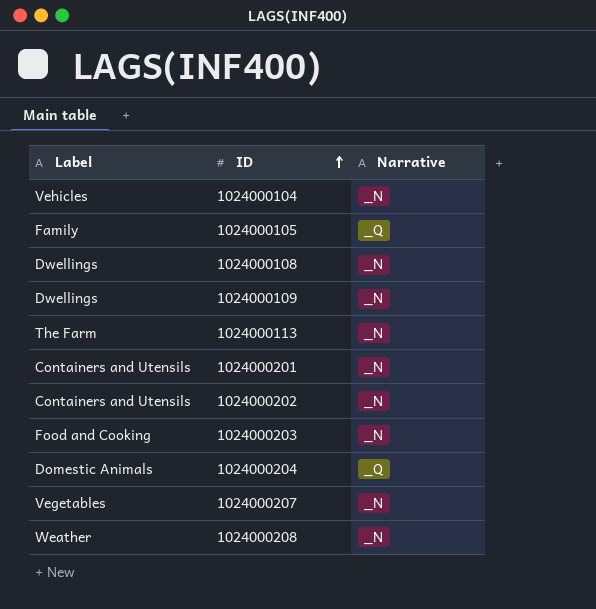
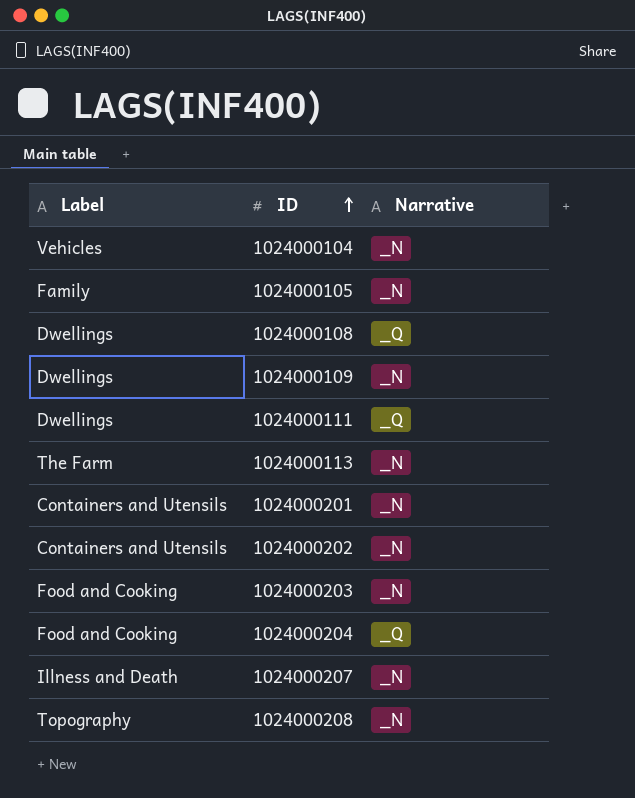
1024000105 | Narrative: _Q -> _N
1024000108 | Narrative: _N -> _Q
row 1024000111: none -> Dwellings | _Q
1024000204 | Label: Domestic Animals -> Food and Cooking
1024000207 | Label: Vegetables -> Illness and Death
1024000208 | Label: Weather -> Topography

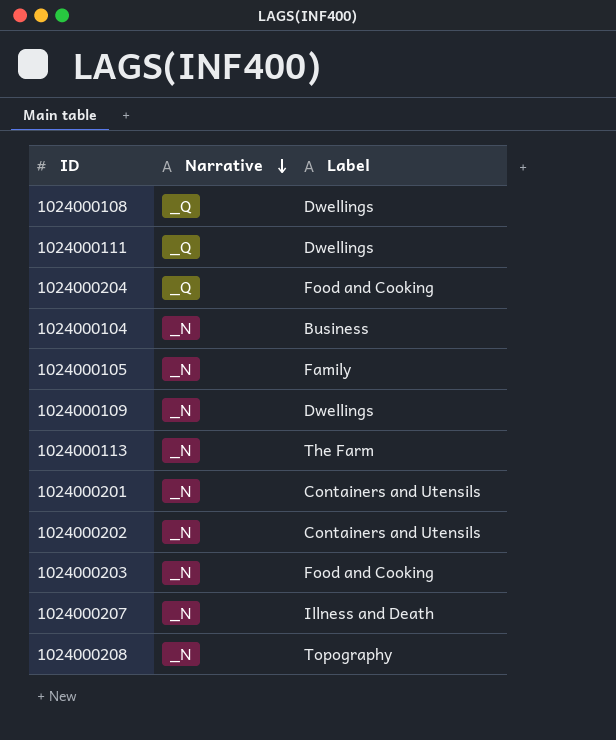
row order: ID ascending -> Narrative descending
column Label | position: 1 -> 3
1024000104 | Label: Vehicles -> Business

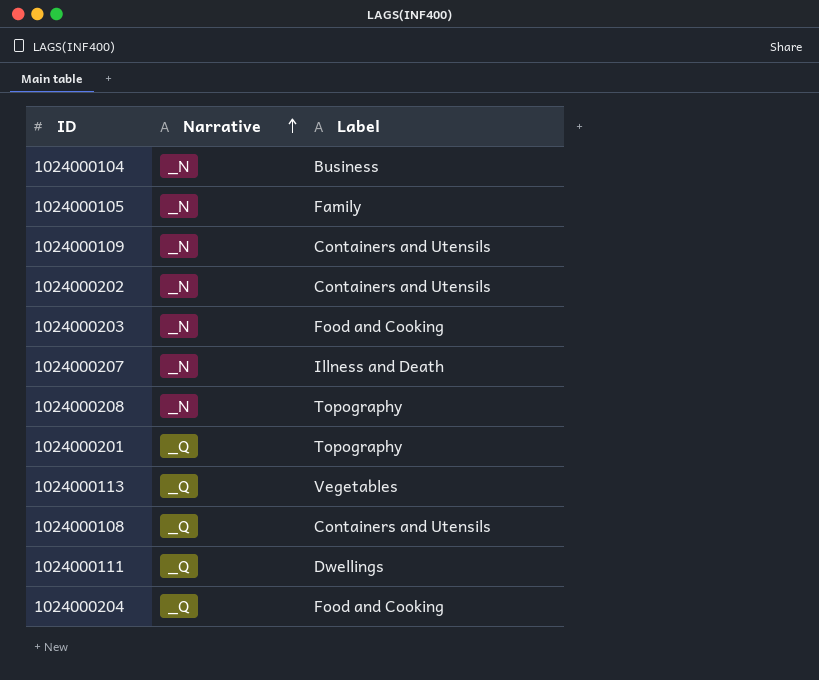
row order: Narrative descending -> Narrative ascending
1024000109 | Label: Dwellings -> Containers and Utensils
1024000201 | Narrative: _N -> _Q
1024000201 | Label: Containers and Utensils -> Topography
1024000113 | Narrative: _N -> _Q
1024000113 | Label: The Farm -> Vegetables
1024000108 | Label: Dwellings -> Containers and Utensils

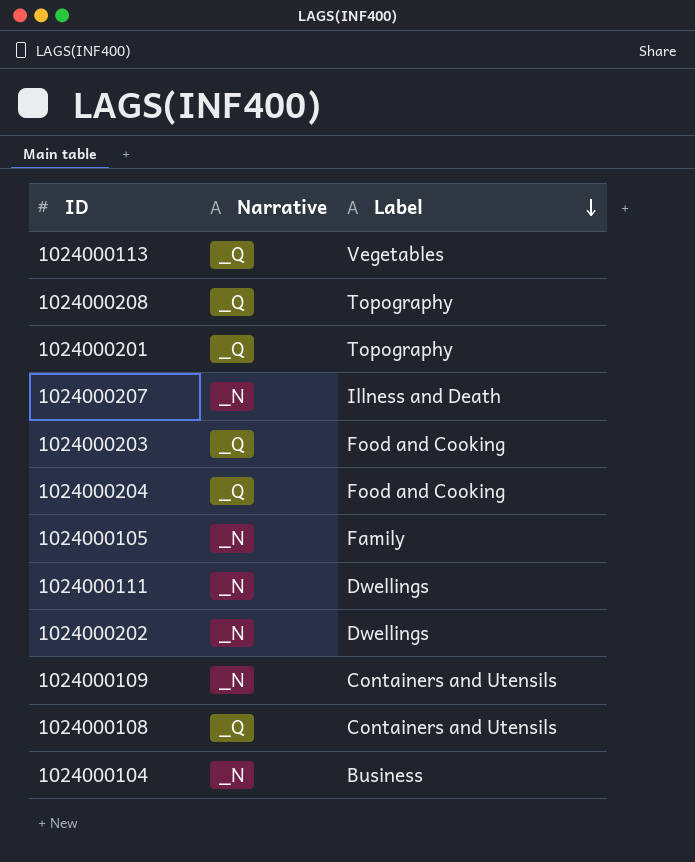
row order: Narrative ascending -> Label descending
1024000208 | Narrative: _N -> _Q
1024000203 | Narrative: _N -> _Q
1024000111 | Narrative: _Q -> _N
1024000202 | Label: Containers and Utensils -> Dwellings

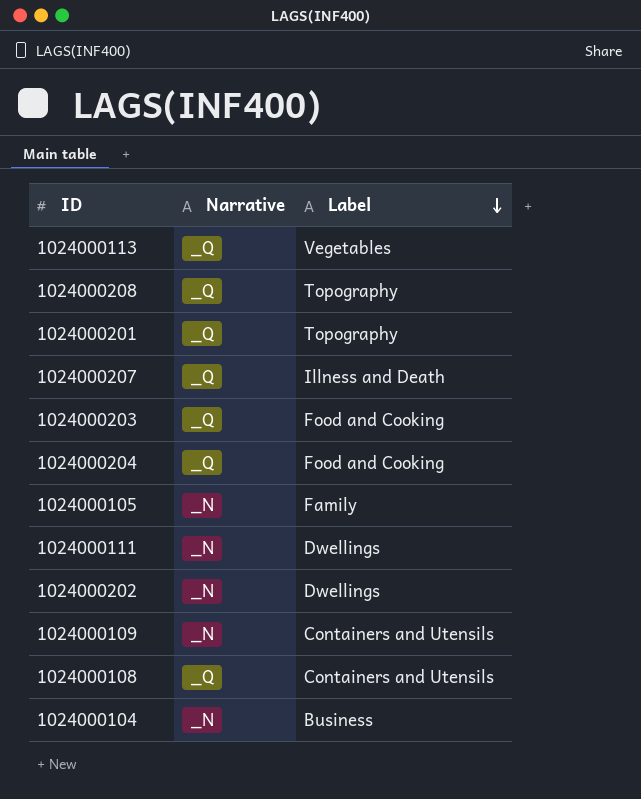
1024000207 | Narrative: _N -> _Q

